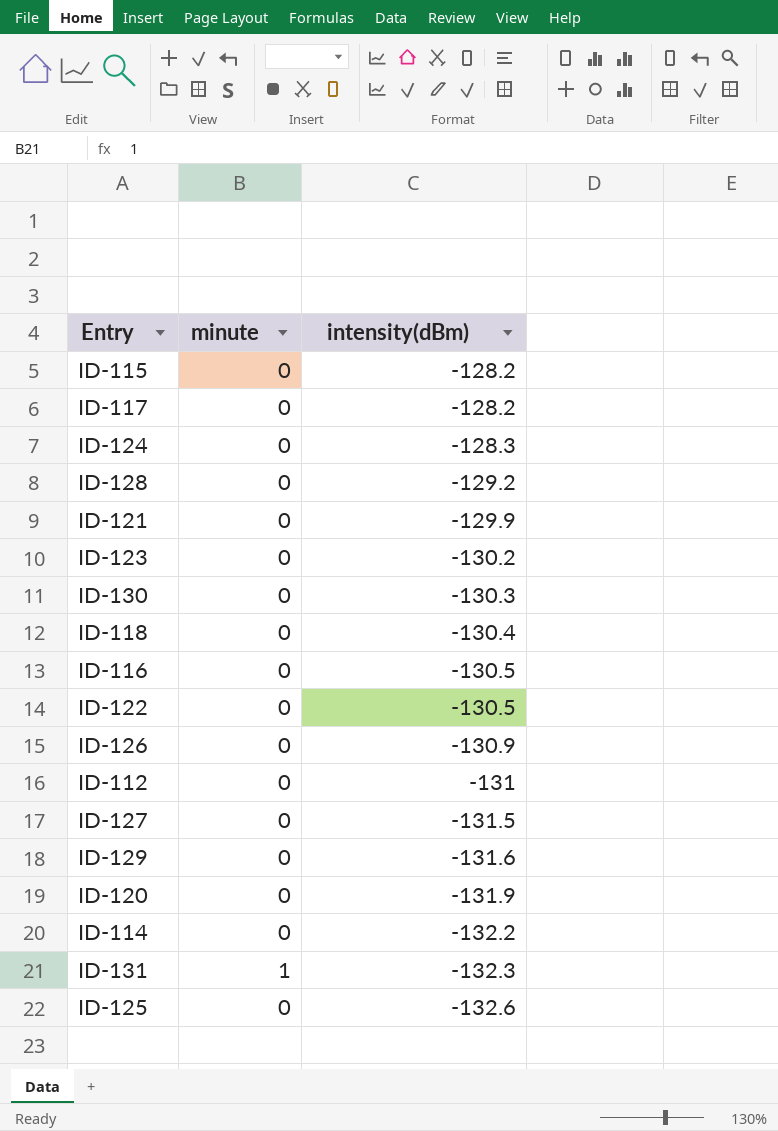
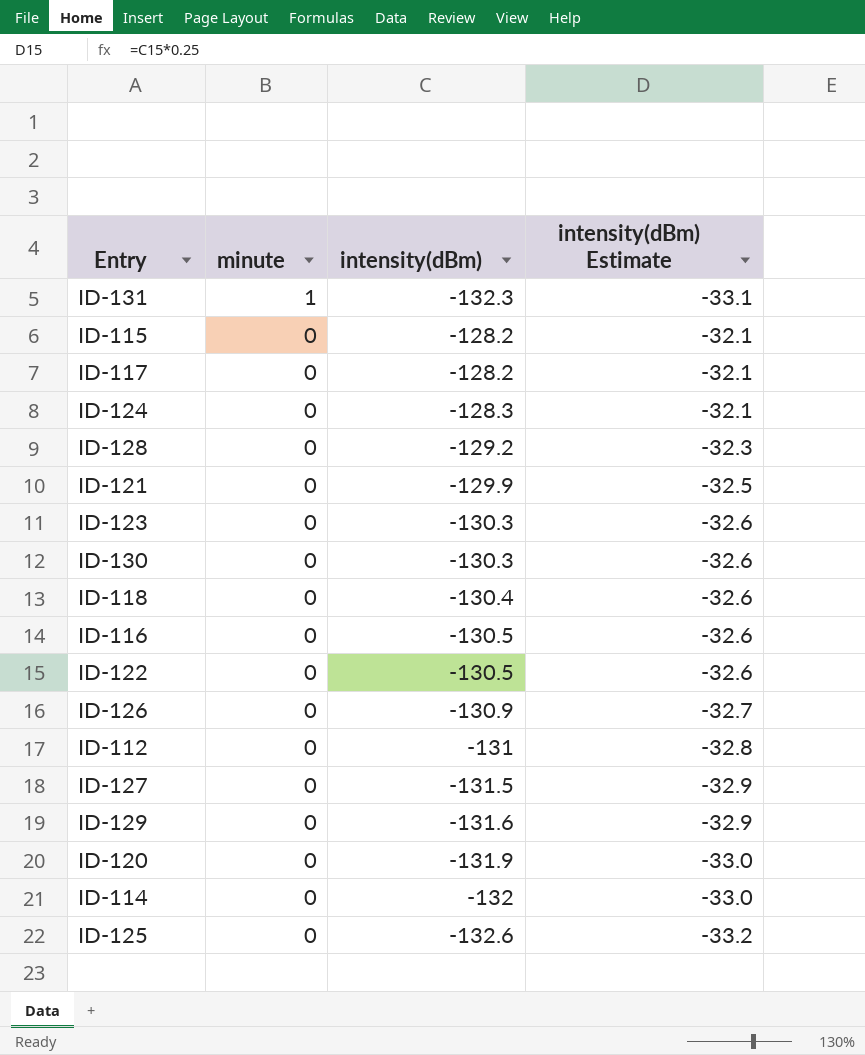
row order: intensity(dBm) descending -> minute descending
column intensity(dBm) Estimate | formula: none -> [intensity(dBm)] * 0.25
ID-123 | intensity(dBm): -130.2 -> -130.3
ID-114 | intensity(dBm): -132.2 -> -132

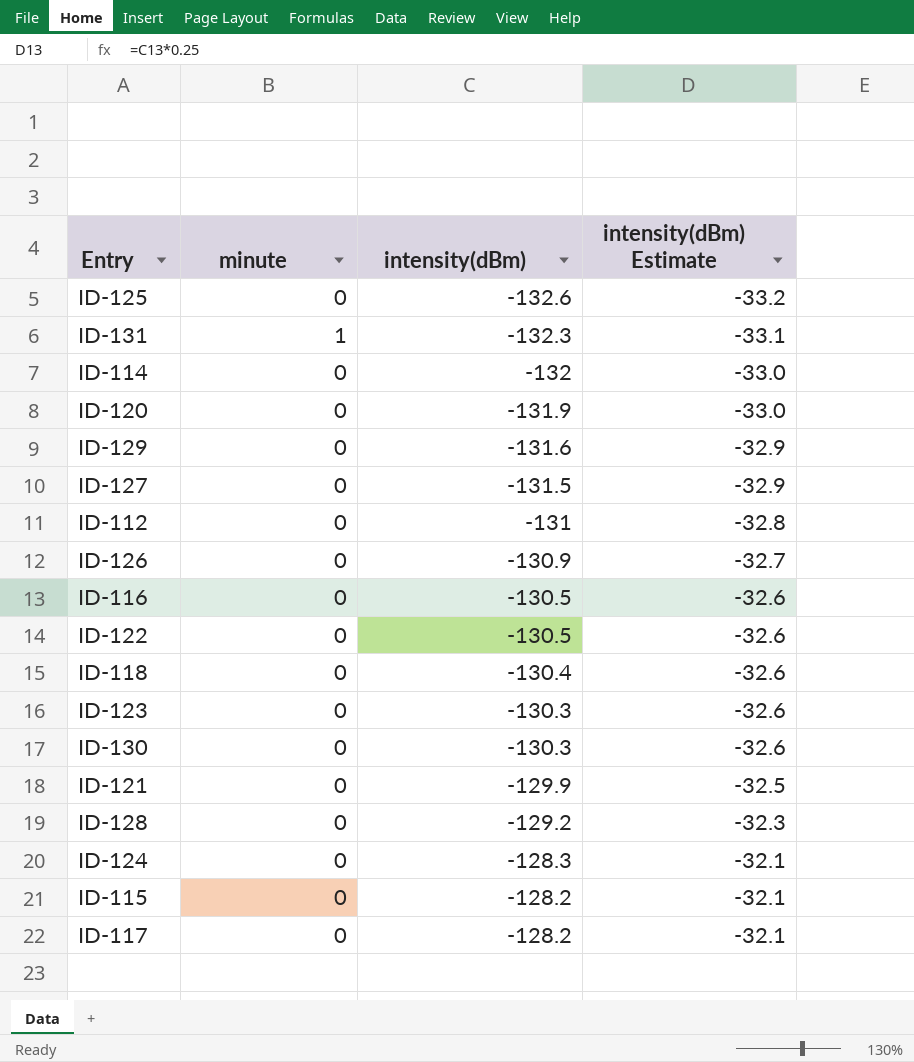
row order: minute descending -> intensity(dBm) ascending

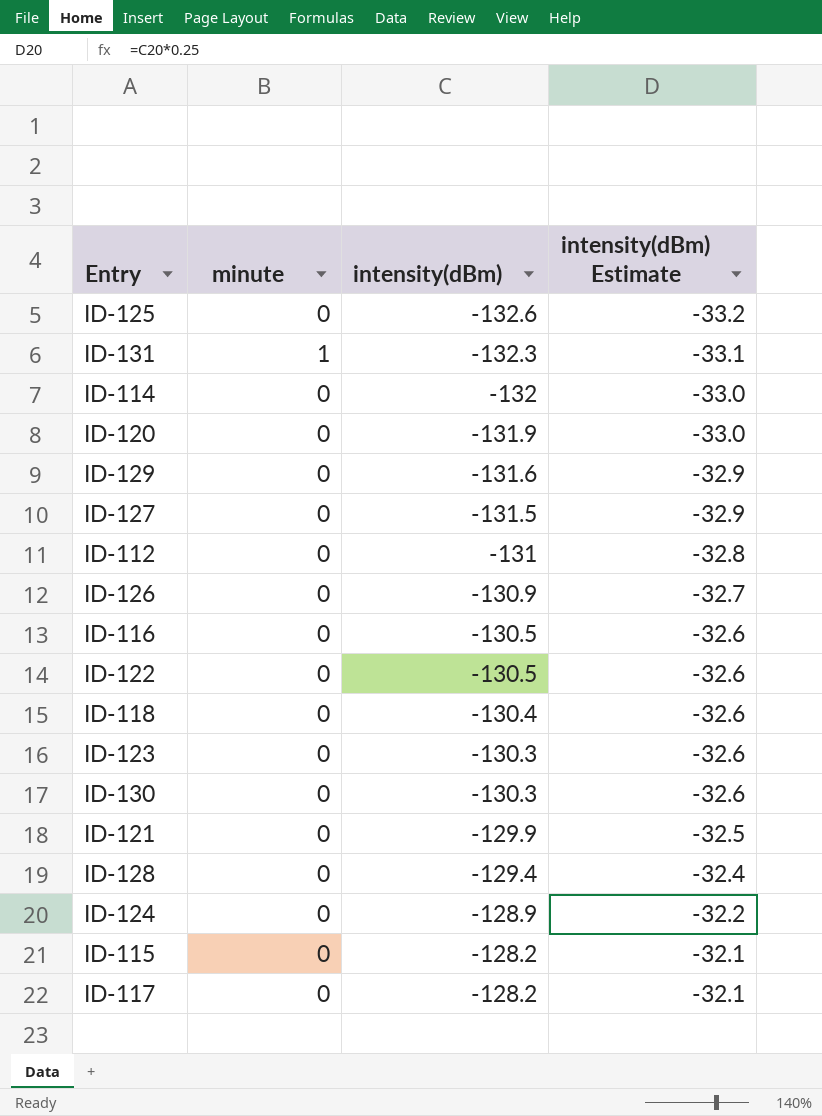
ID-128 | intensity(dBm): -129.2 -> -129.4
ID-128 | intensity(dBm) Estimate: -32.3 -> -32.4
ID-124 | intensity(dBm): -128.3 -> -128.9
ID-124 | intensity(dBm) Estimate: -32.1 -> -32.2

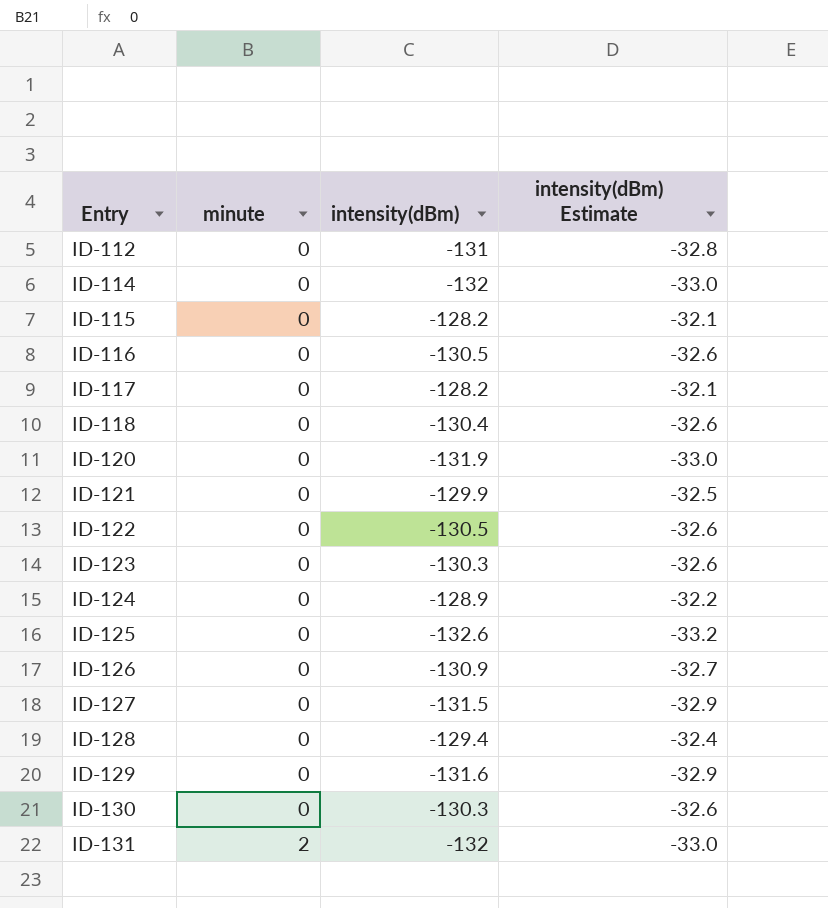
row order: intensity(dBm) ascending -> Entry ascending
ID-131 | minute: 1 -> 2
ID-131 | intensity(dBm): -132.3 -> -132
ID-131 | intensity(dBm) Estimate: -33.1 -> -33.0

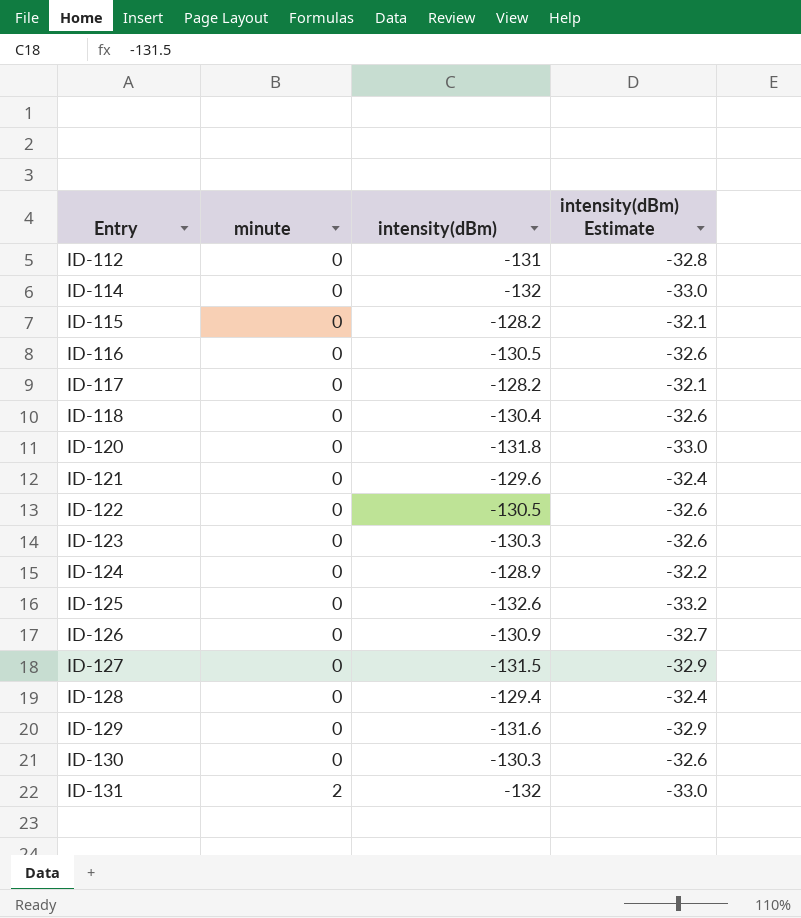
ID-120 | intensity(dBm): -131.9 -> -131.8
ID-121 | intensity(dBm): -129.9 -> -129.6
ID-121 | intensity(dBm) Estimate: -32.5 -> -32.4

